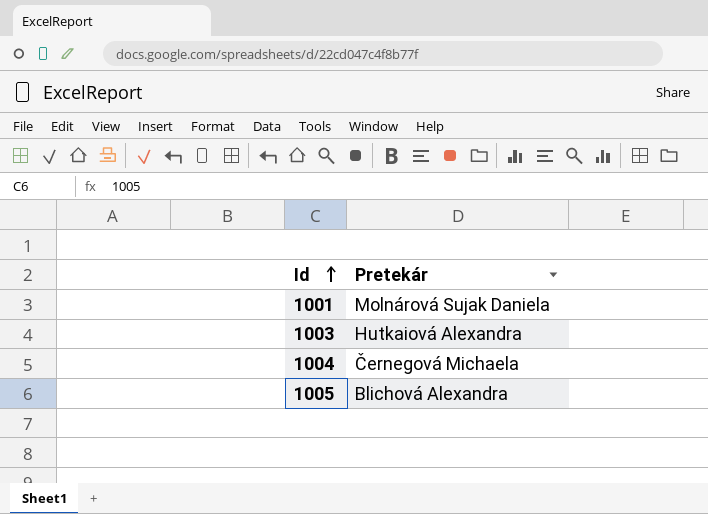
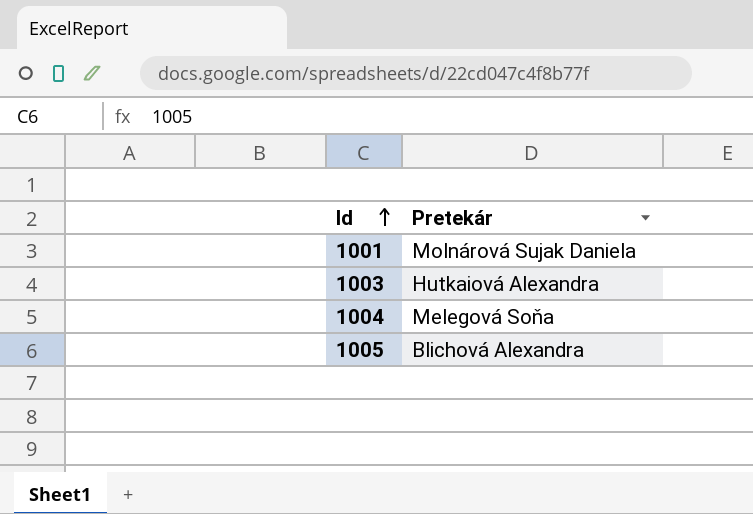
1004 | Pretekár: Černegová Michaela -> Melegová Soňa

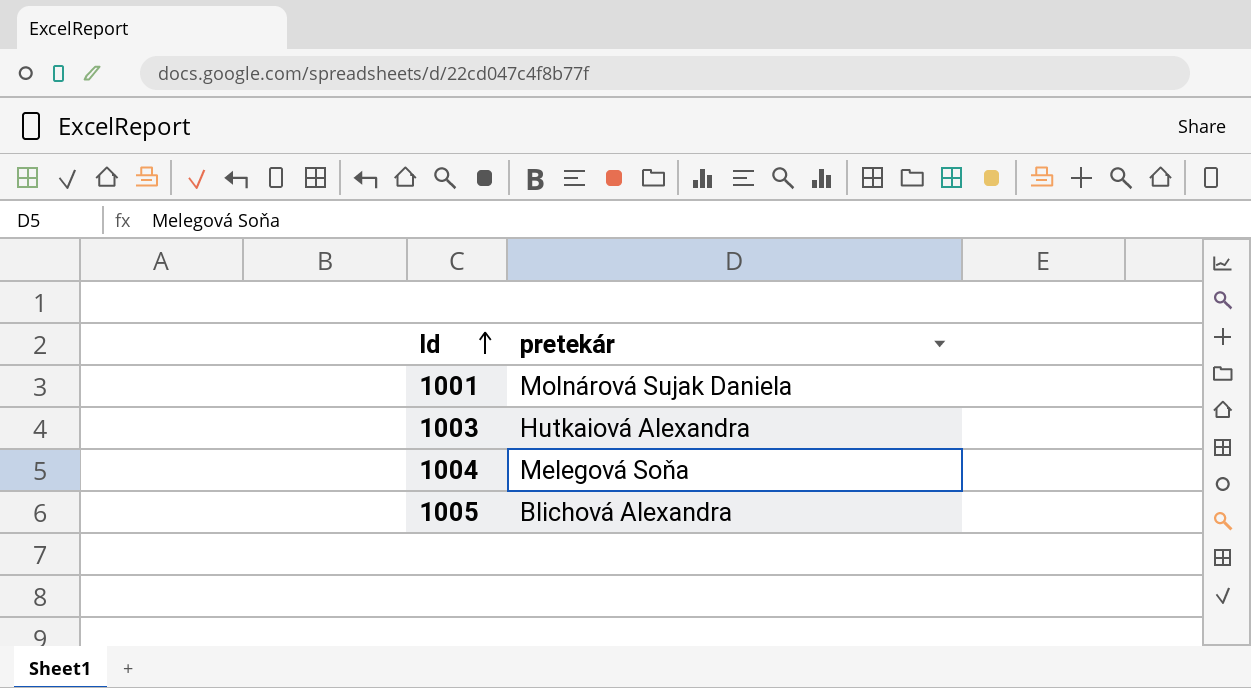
column name: Pretekár -> pretekár

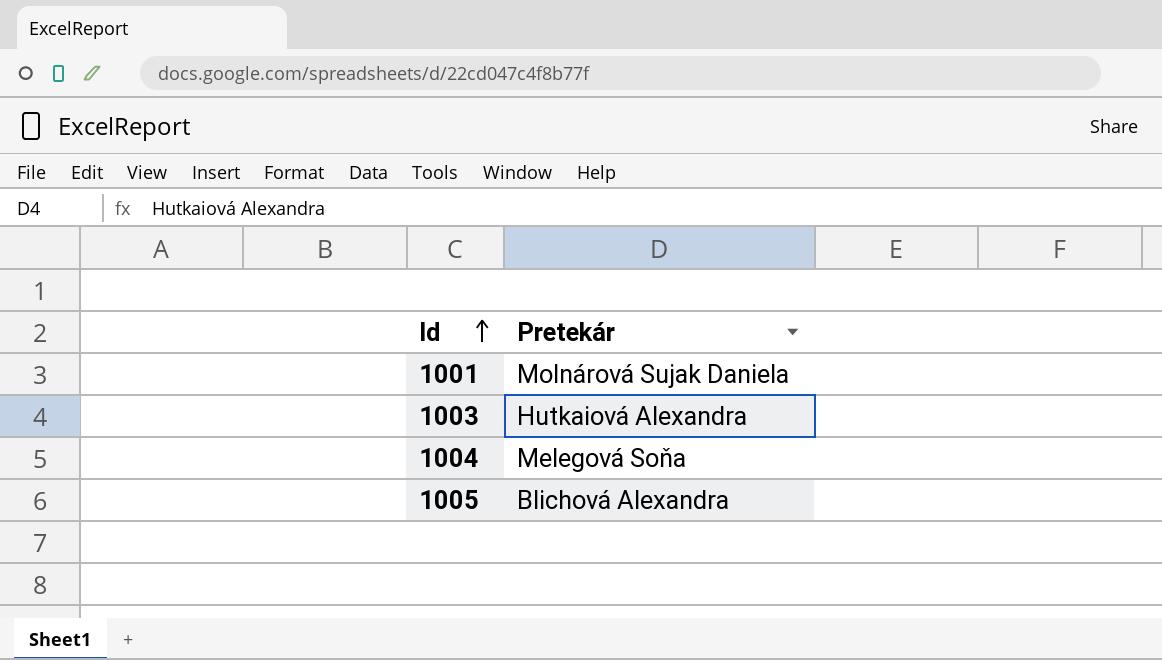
column name: pretekár -> Pretekár

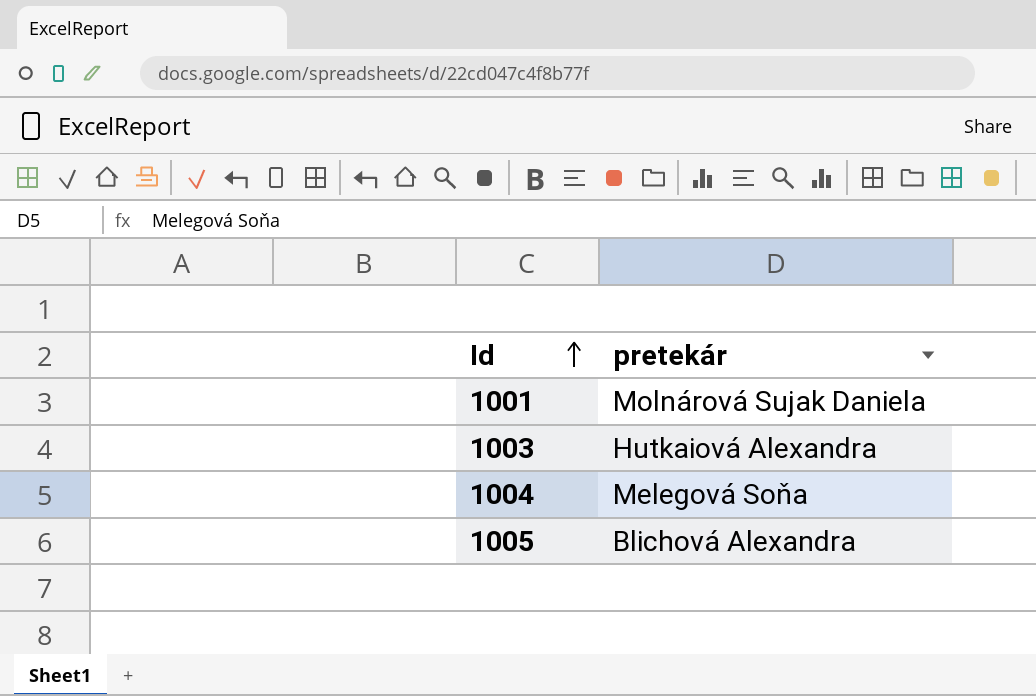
column name: Pretekár -> pretekár

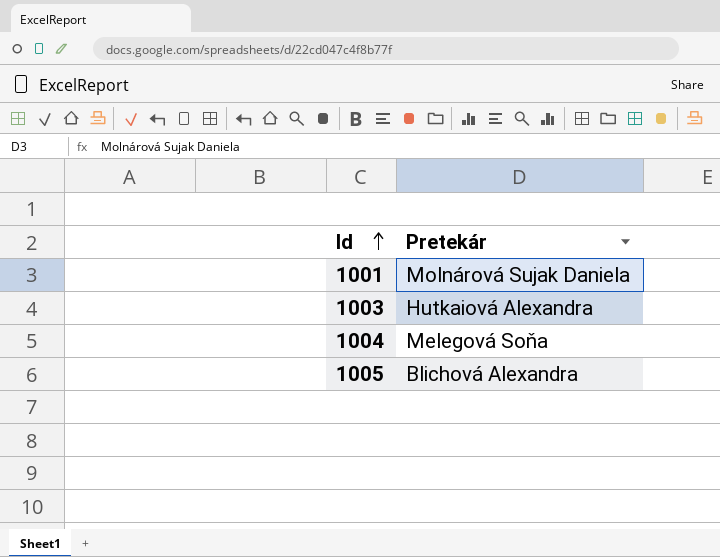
column name: pretekár -> Pretekár

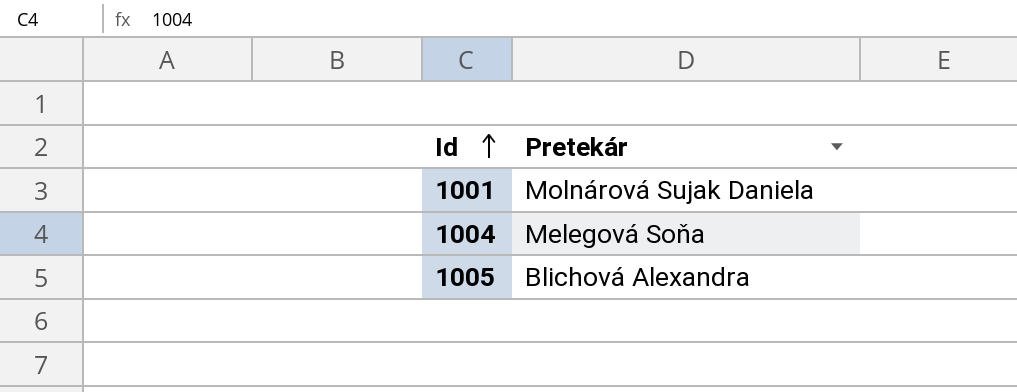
row 1003: Hutkaiová Alexandra -> none

